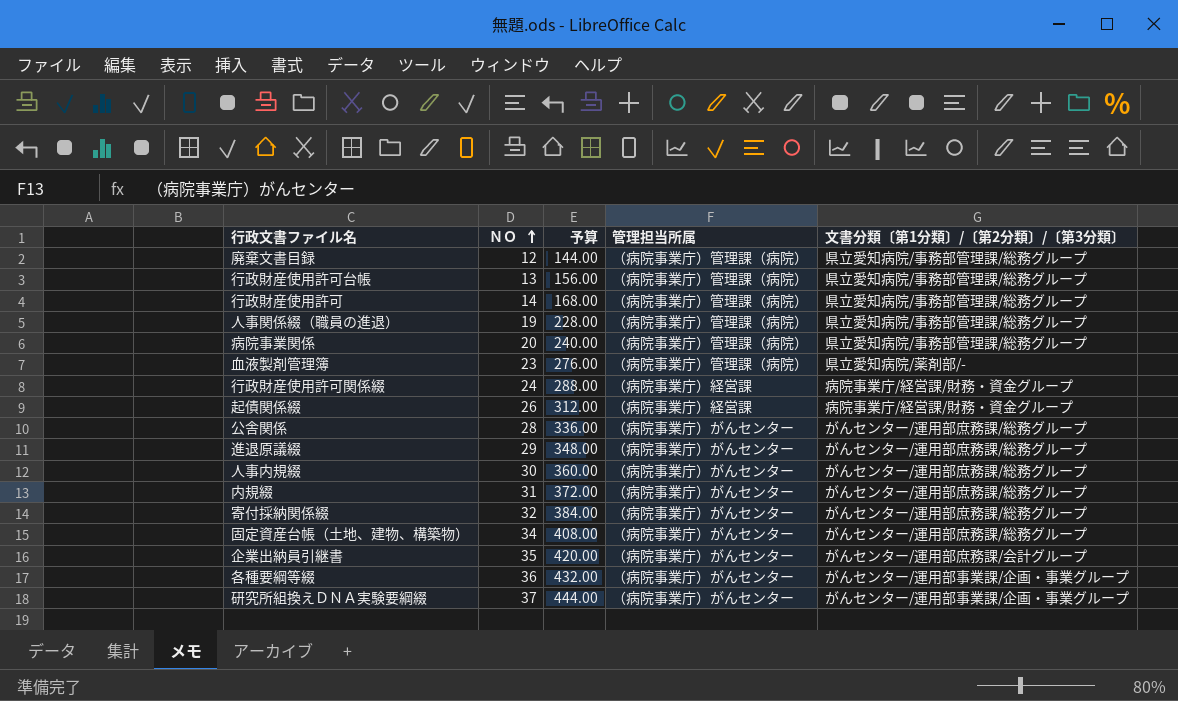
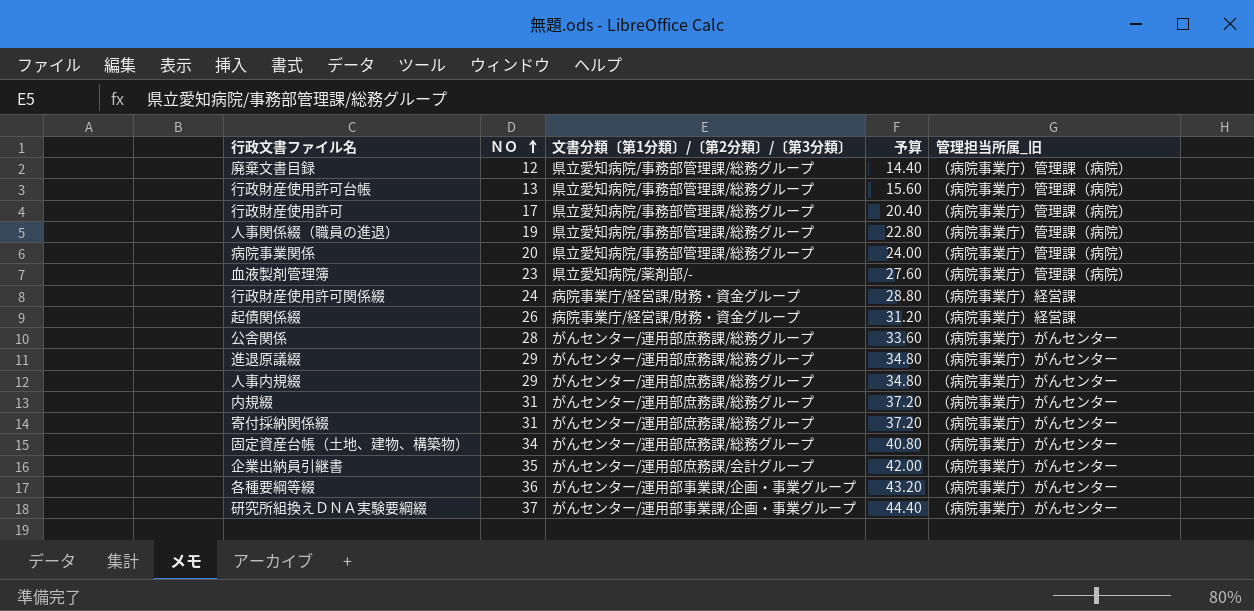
column 文書分類〔第1分類〕/〔第2分類〕/〔第3分類〕 | position: 5 -> 3
column 予算 | formula: [ＮＯ] * 12 -> [ＮＯ] * 1.2
column name: 管理担当所属 -> 管理担当所属_旧
行政財産使用許可 | ＮＯ: 14 -> 17
人事内規綴 | ＮＯ: 30 -> 29
寄付採納関係綴 | ＮＯ: 32 -> 31

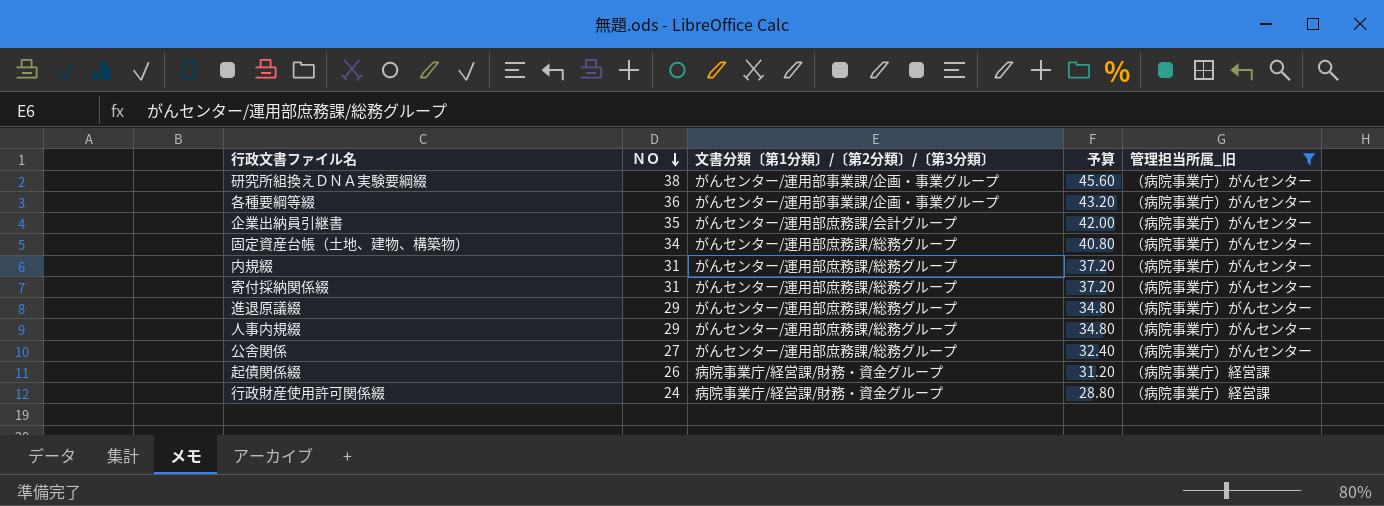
filter: none -> 管理担当所属_旧 != （病院事業庁）管理課（病院）
row order: ＮＯ ascending -> ＮＯ descending
研究所組換えＤＮＡ実験要綱綴 | ＮＯ: 37 -> 38
研究所組換えＤＮＡ実験要綱綴 | 予算: 44.40 -> 45.60
公舎関係 | ＮＯ: 28 -> 27
公舎関係 | 予算: 33.60 -> 32.40

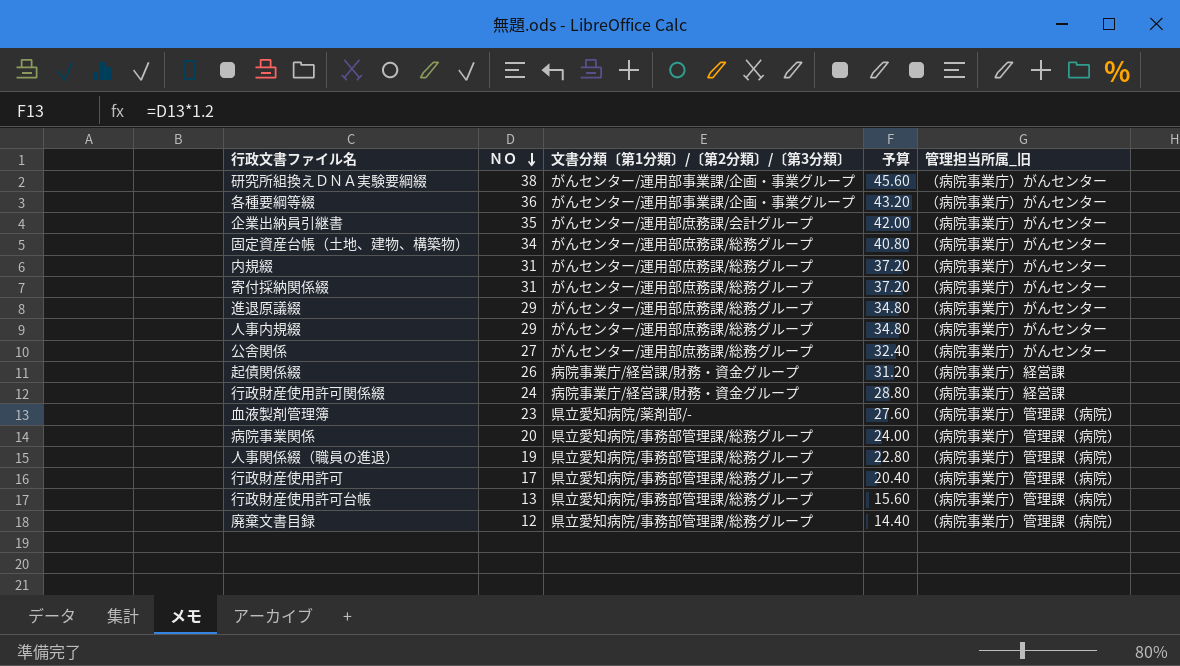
filter: 管理担当所属_旧 != （病院事業庁）管理課（病院） -> none

